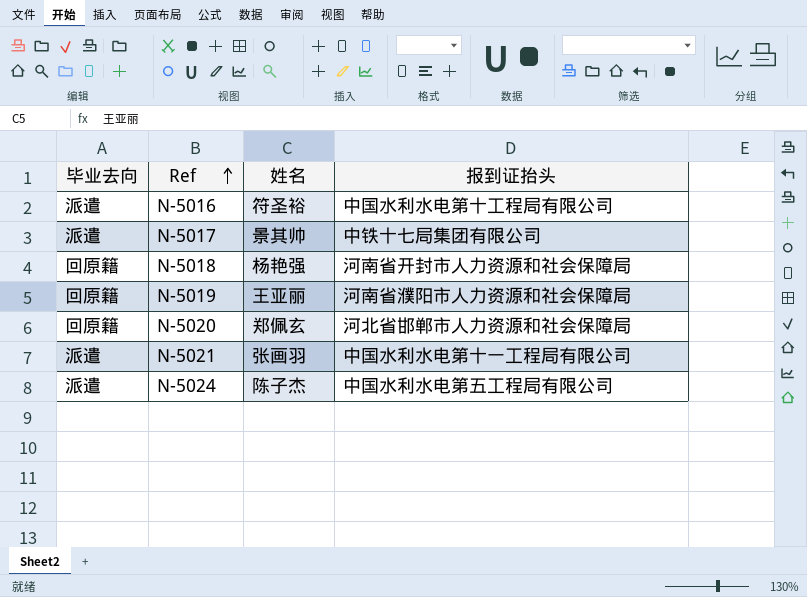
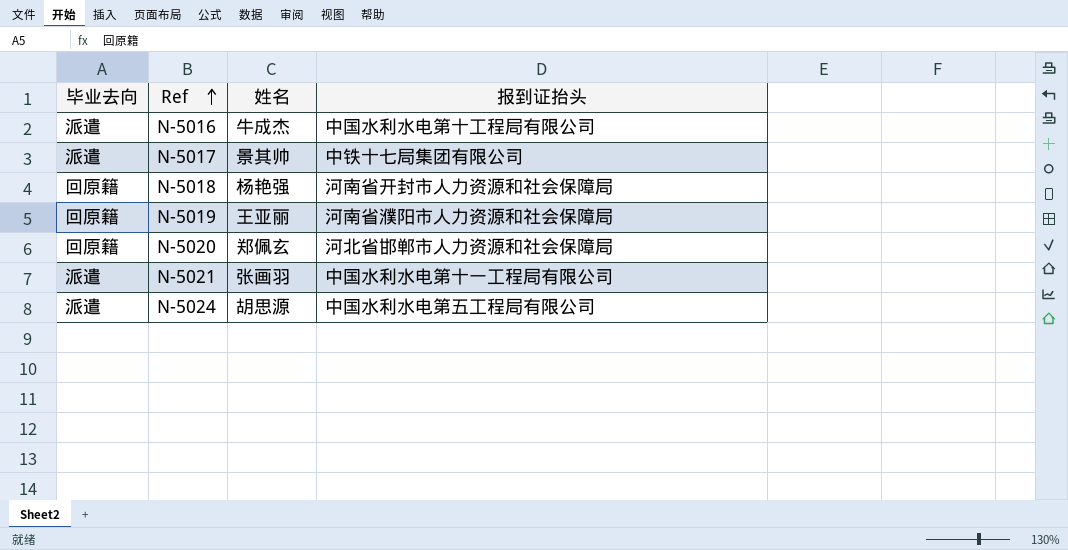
N-5016 | 姓名: 符圣裕 -> 牛成杰
N-5024 | 姓名: 陈子杰 -> 胡思源

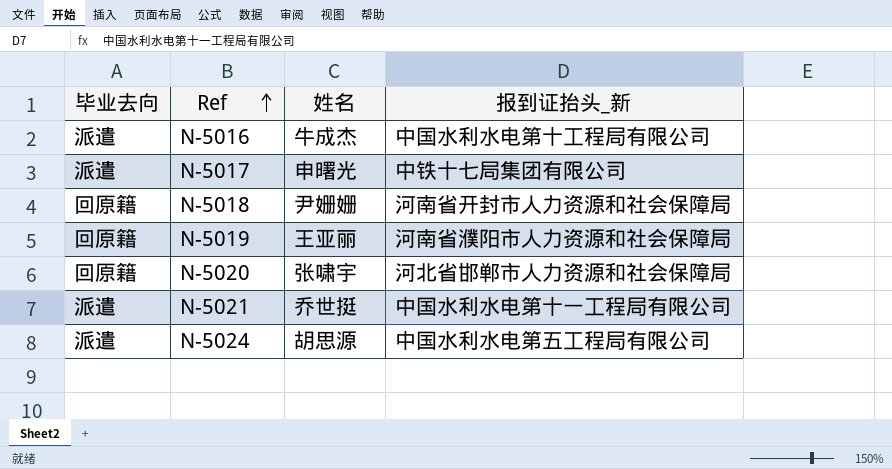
column name: 报到证抬头 -> 报到证抬头_新
N-5017 | 姓名: 景其帅 -> 申曙光
N-5018 | 姓名: 杨艳强 -> 尹姗姗
N-5020 | 姓名: 郑佩玄 -> 张啸宇
N-5021 | 姓名: 张画羽 -> 乔世挺

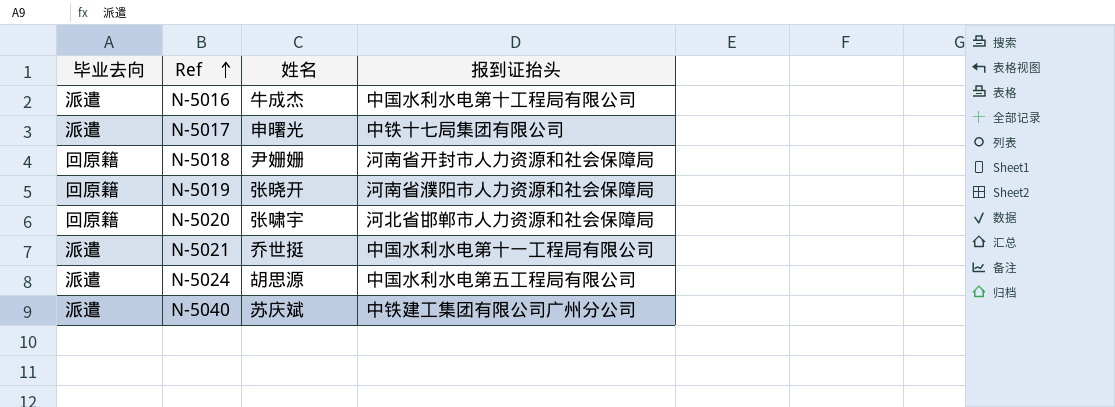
column name: 报到证抬头_新 -> 报到证抬头
N-5019 | 姓名: 王亚丽 -> 张晓开
row N-5040: none -> 派遣 | 苏庆斌 | 中铁建工集团有限公司广州分公司

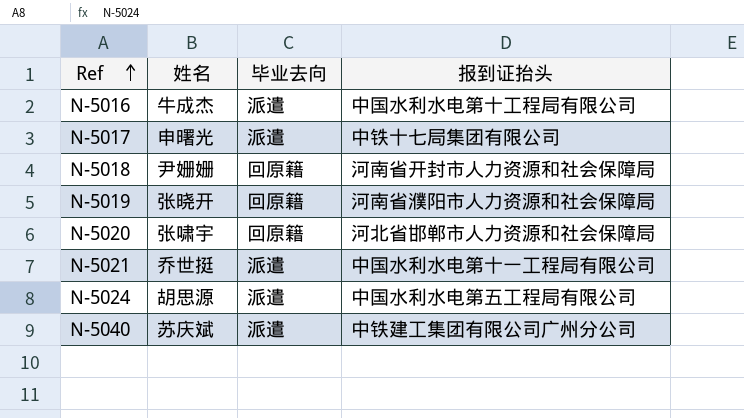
column 毕业去向 | position: 1 -> 3

